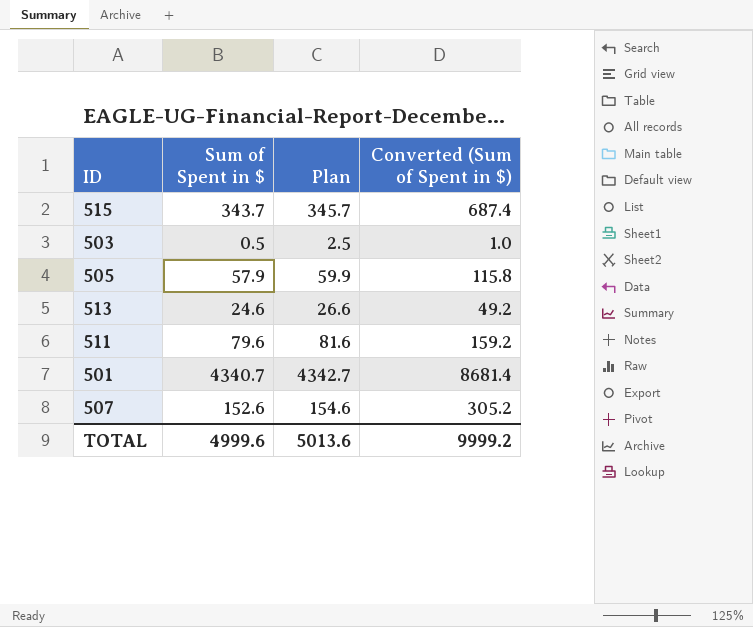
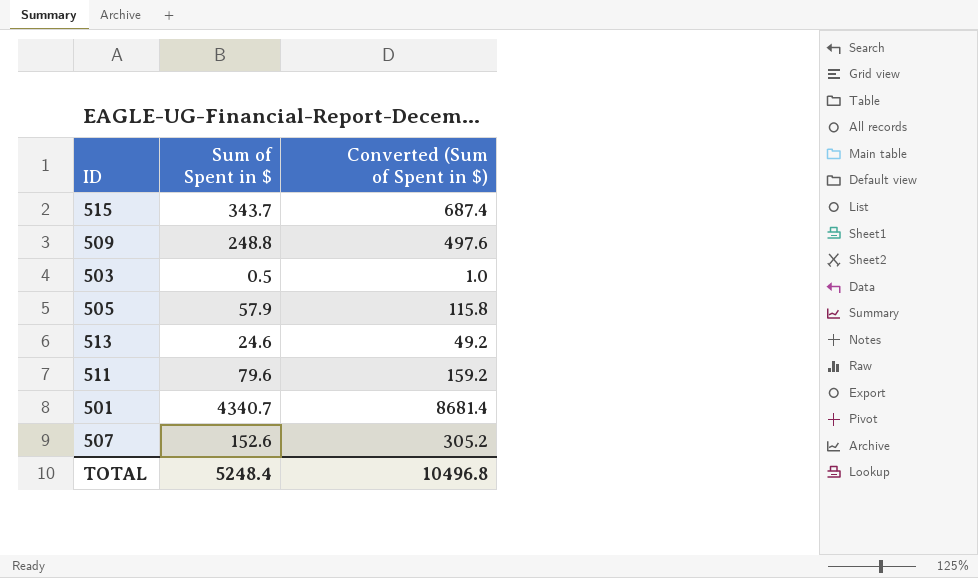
column Plan | formula: [Sum of Spent in $] + 2 -> none
row 509: none -> 248.8 | 497.6
TOTAL | Sum of Spent in $: 4999.6 -> 5248.4
TOTAL | Converted (Sum of Spent in $): 9999.2 -> 10496.8

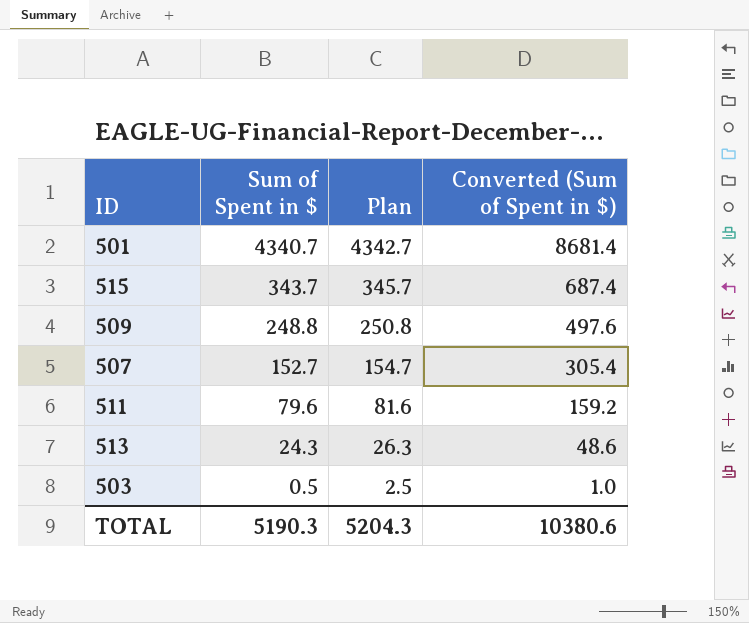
row order: none -> Sum of Spent in $ descending
column Plan | formula: none -> [Sum of Spent in $] + 2
row 505: 57.9 | 115.8 -> none
507 | Sum of Spent in $: 152.6 -> 152.7
507 | Converted (Sum of Spent in $): 305.2 -> 305.4
513 | Sum of Spent in $: 24.6 -> 24.3
513 | Converted (Sum of Spent in $): 49.2 -> 48.6
TOTAL | Sum of Spent in $: 5248.4 -> 5190.3
TOTAL | Converted (Sum of Spent in $): 10496.8 -> 10380.6

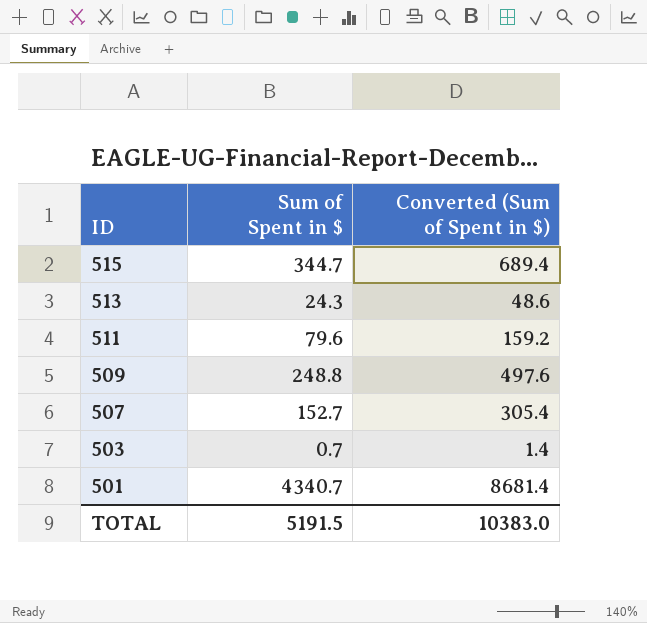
row order: Sum of Spent in $ descending -> ID descending
column Plan | formula: [Sum of Spent in $] + 2 -> none
515 | Sum of Spent in $: 343.7 -> 344.7
515 | Converted (Sum of Spent in $): 687.4 -> 689.4
503 | Sum of Spent in $: 0.5 -> 0.7
503 | Converted (Sum of Spent in $): 1.0 -> 1.4
TOTAL | Sum of Spent in $: 5190.3 -> 5191.5
TOTAL | Converted (Sum of Spent in $): 10380.6 -> 10383.0

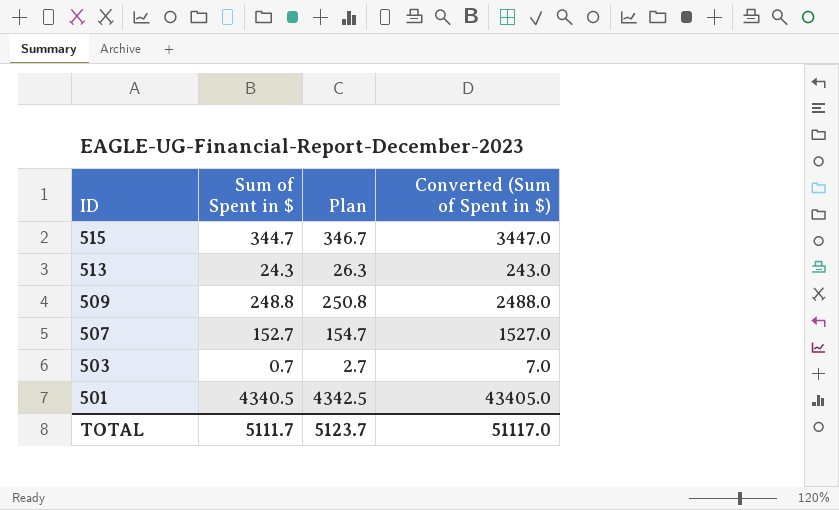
column Plan | formula: none -> [Sum of Spent in $] + 2
column Converted (Sum of Spent in $) | formula: [Sum of Spent in $] * 2 -> [Sum of Spent in $] * 10
row 511: 79.6 | 159.2 -> none
501 | Sum of Spent in $: 4340.7 -> 4340.5
TOTAL | Sum of Spent in $: 5191.5 -> 5111.7
TOTAL | Converted (Sum of Spent in $): 10383.0 -> 51117.0

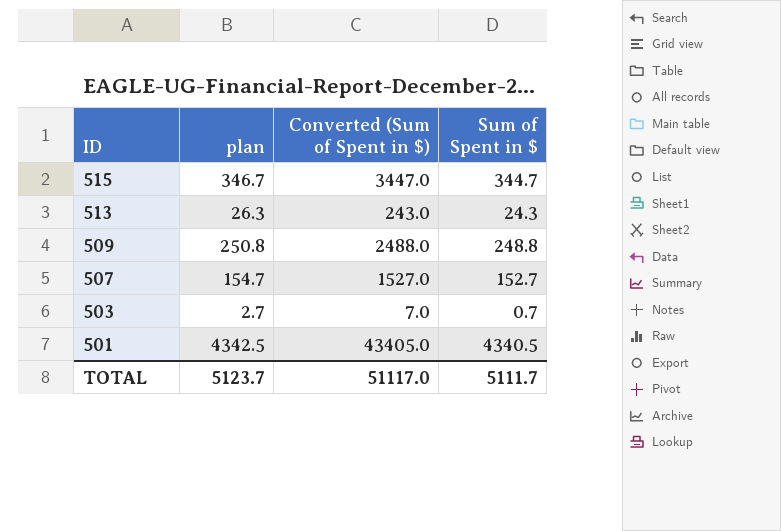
column name: Plan -> plan
column Sum of Spent in $ | position: 2 -> 4

